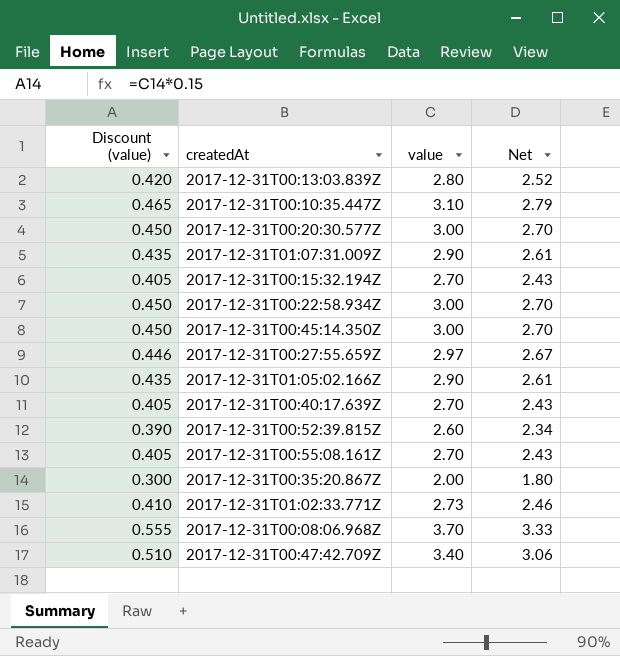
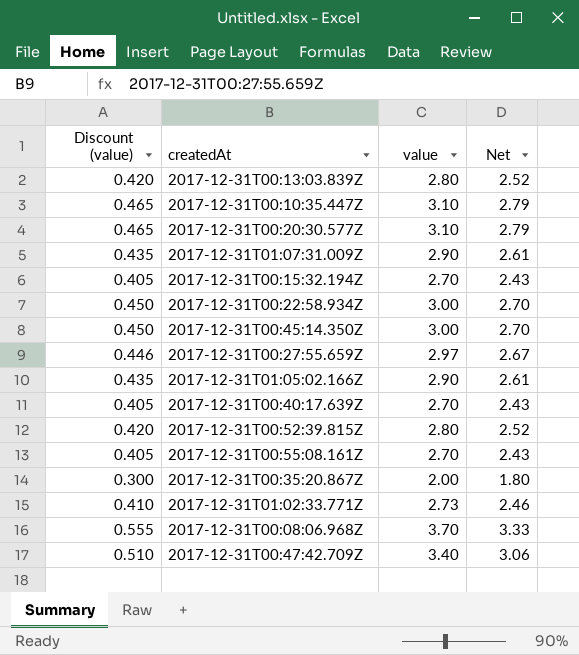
2017-12-31T00:20:30.577Z | Discount (value): 0.450 -> 0.465
2017-12-31T00:20:30.577Z | value: 3.00 -> 3.10
2017-12-31T00:20:30.577Z | Net: 2.70 -> 2.79
2017-12-31T00:52:39.815Z | Discount (value): 0.390 -> 0.420
2017-12-31T00:52:39.815Z | value: 2.60 -> 2.80
2017-12-31T00:52:39.815Z | Net: 2.34 -> 2.52

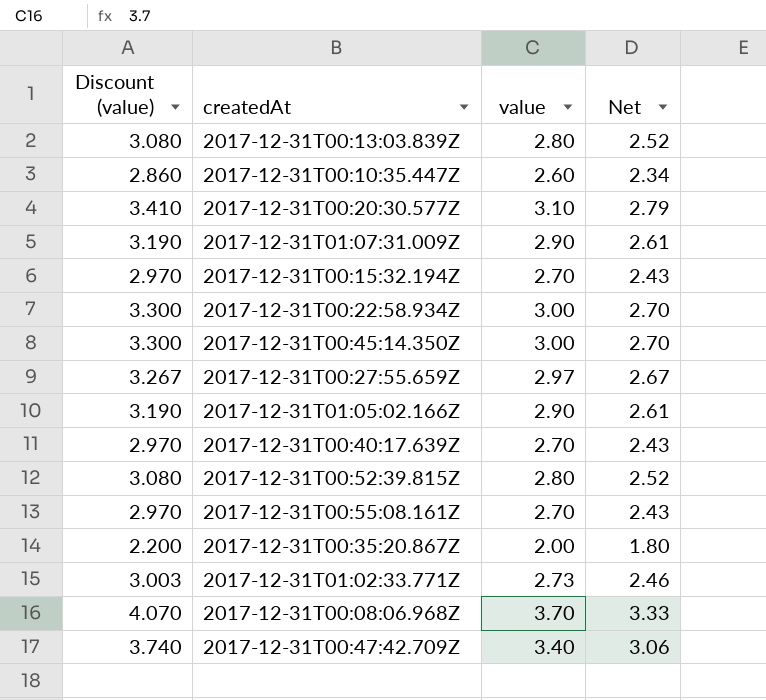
column Discount (value) | formula: [value] * 0.15 -> [value] * 1.1
2017-12-31T00:10:35.447Z | value: 3.10 -> 2.60
2017-12-31T00:10:35.447Z | Net: 2.79 -> 2.34

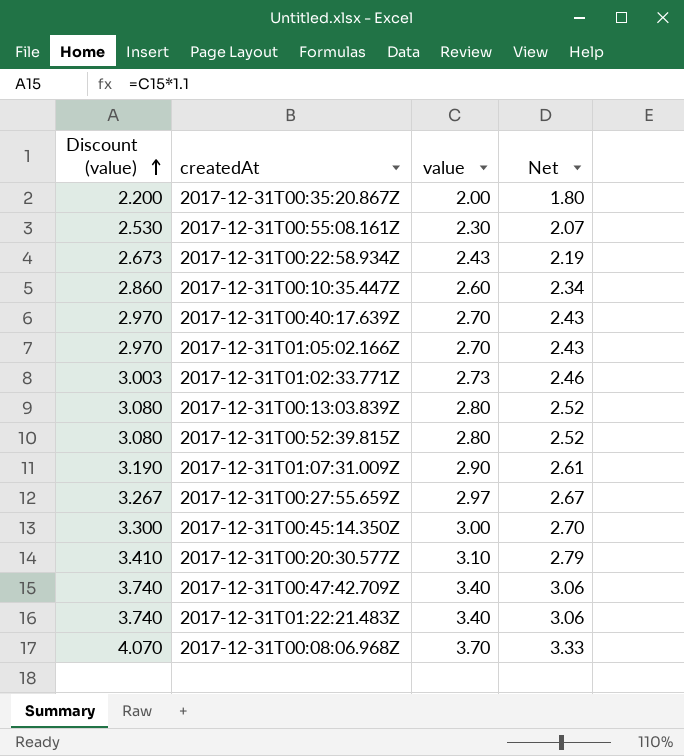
row order: none -> Discount (value) ascending
row 2017-12-31T00:15:32.194Z: 2.970 | 2.70 | 2.43 -> none
2017-12-31T00:55:08.161Z | Discount (value): 2.970 -> 2.530
2017-12-31T00:55:08.161Z | value: 2.70 -> 2.30
2017-12-31T00:55:08.161Z | Net: 2.43 -> 2.07
2017-12-31T00:22:58.934Z | Discount (value): 3.300 -> 2.673
2017-12-31T00:22:58.934Z | value: 3.00 -> 2.43
2017-12-31T00:22:58.934Z | Net: 2.70 -> 2.19
2017-12-31T01:05:02.166Z | Discount (value): 3.190 -> 2.970
2017-12-31T01:05:02.166Z | value: 2.90 -> 2.70
2017-12-31T01:05:02.166Z | Net: 2.61 -> 2.43
row 2017-12-31T01:22:21.483Z: none -> 3.740 | 3.40 | 3.06

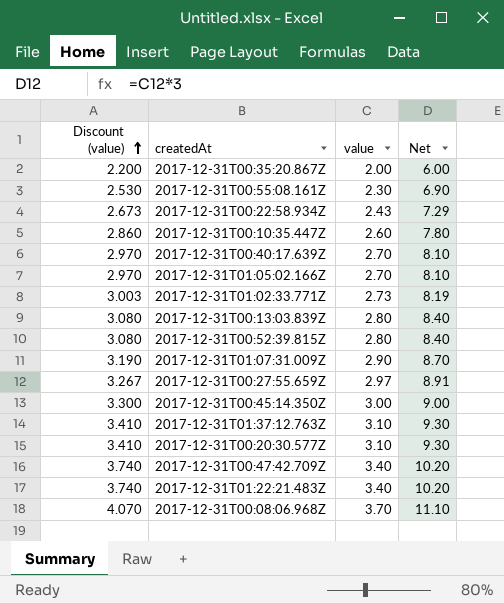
column Net | formula: [value] * 0.9 -> [value] * 3
row 2017-12-31T01:37:12.763Z: none -> 3.410 | 3.10 | 9.30

